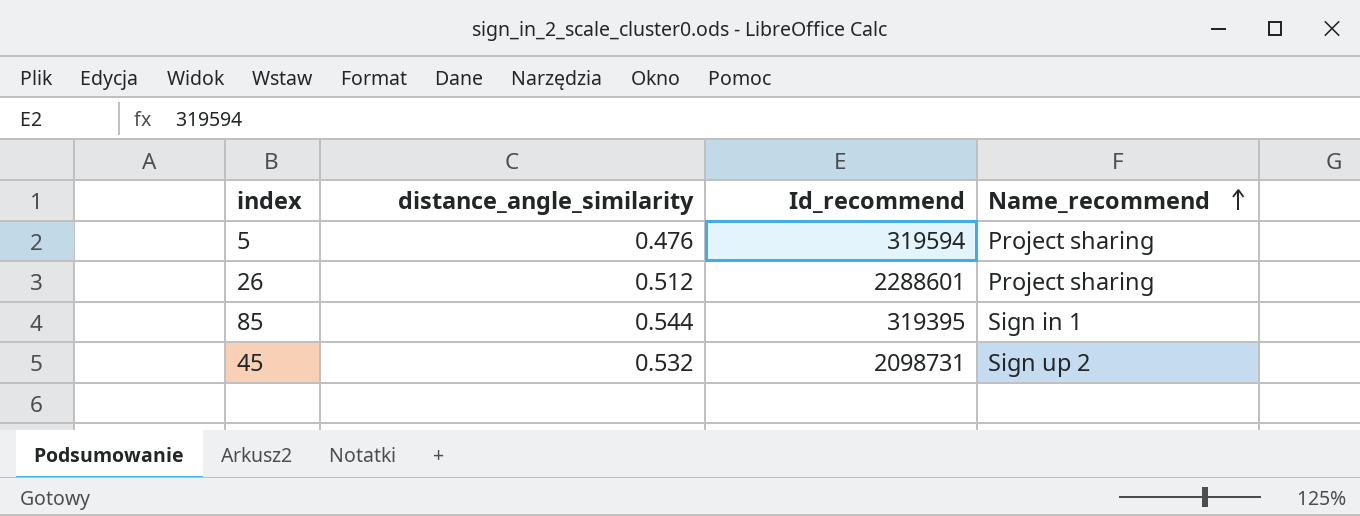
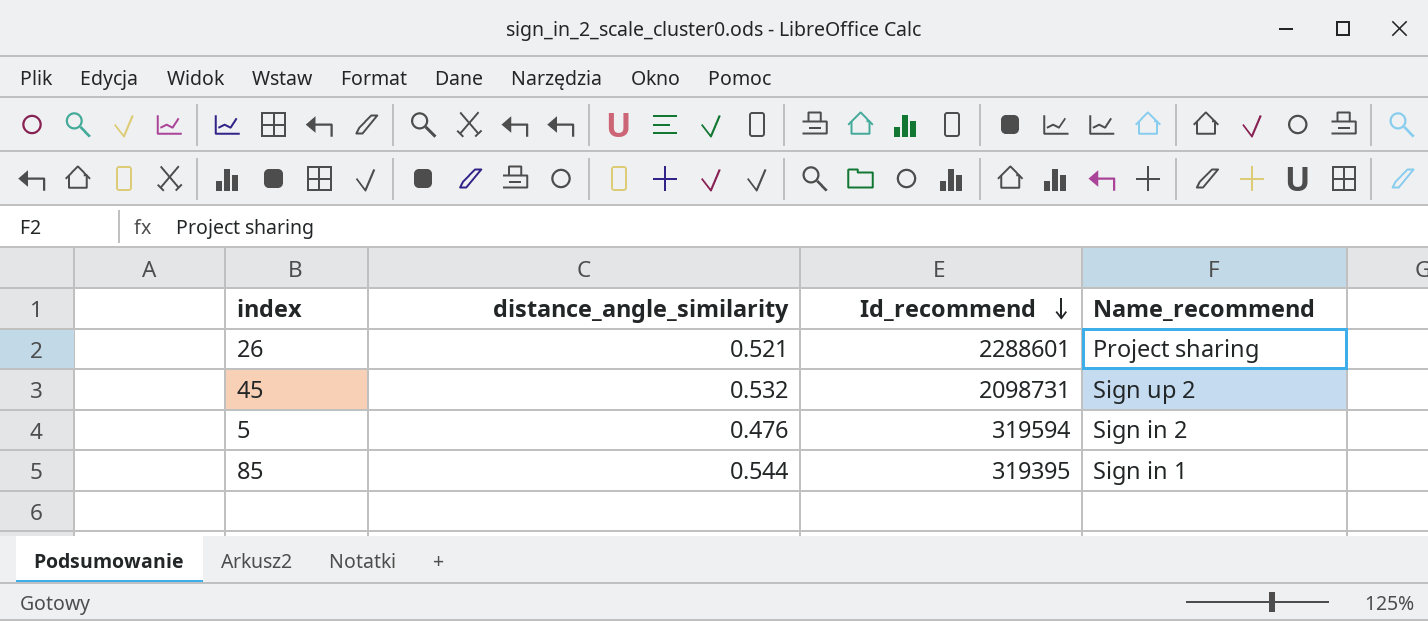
row order: Name_recommend ascending -> Id_recommend descending
26 | distance_angle_similarity: 0.512 -> 0.521
5 | Name_recommend: Project sharing -> Sign in 2

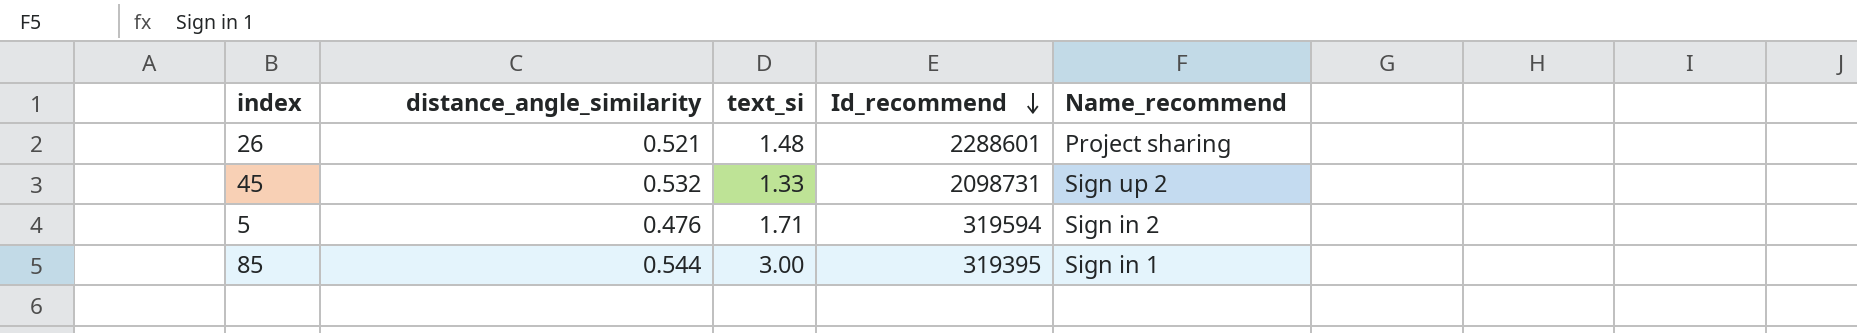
column text_si | position: none -> 3

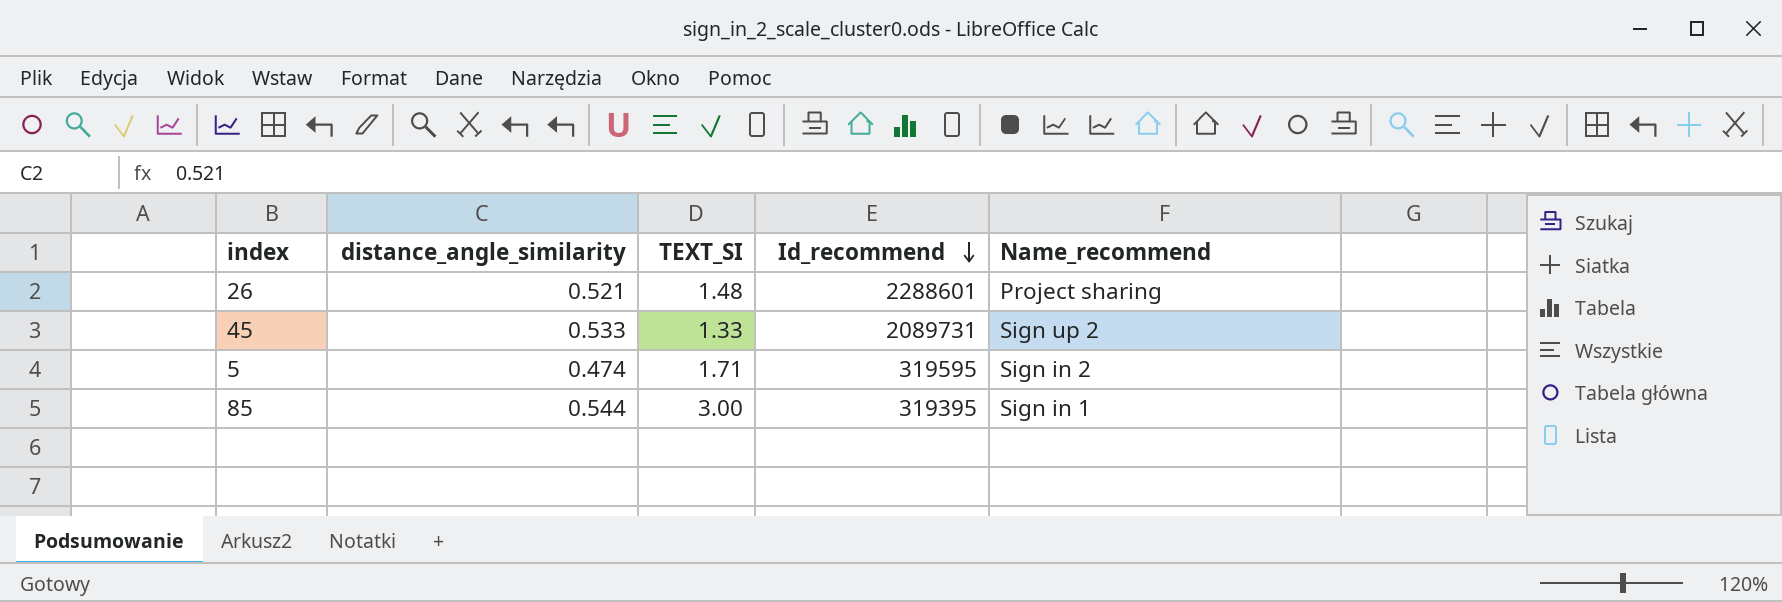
column name: text_si -> TEXT_SI
45 | distance_angle_similarity: 0.532 -> 0.533
45 | Id_recommend: 2098731 -> 2089731
5 | distance_angle_similarity: 0.476 -> 0.474
5 | Id_recommend: 319594 -> 319595

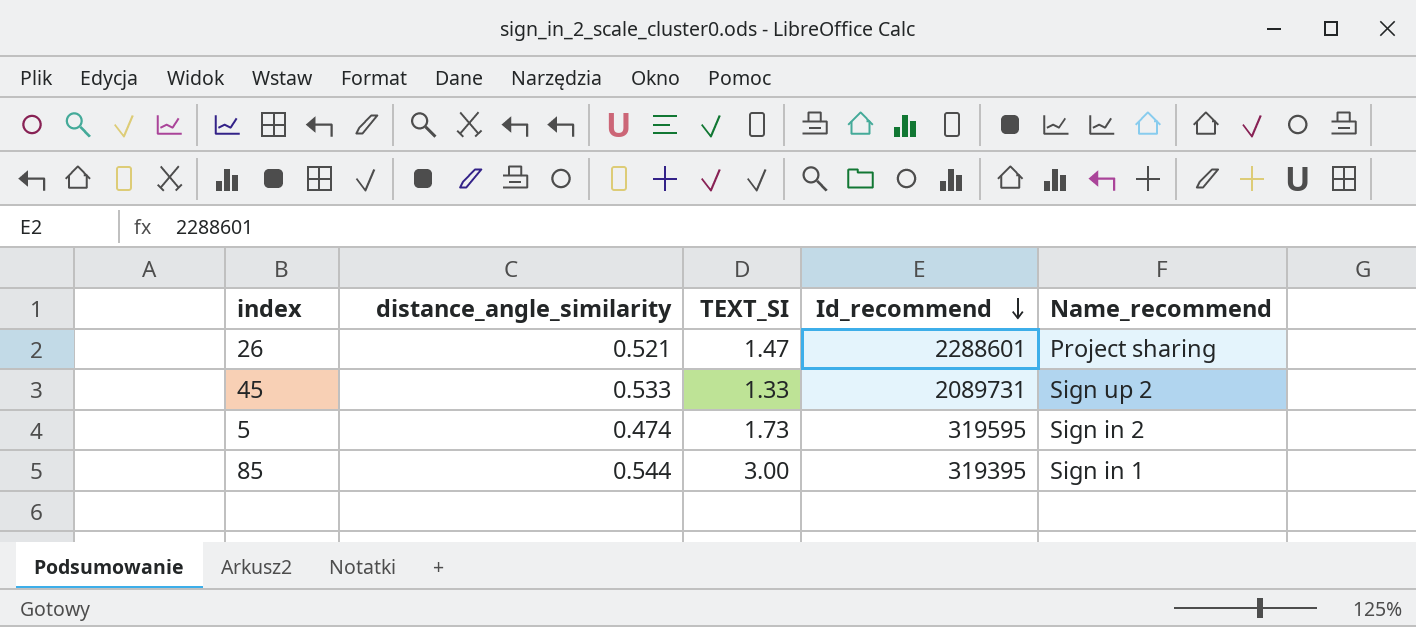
26 | TEXT_SI: 1.48 -> 1.47
5 | TEXT_SI: 1.71 -> 1.73

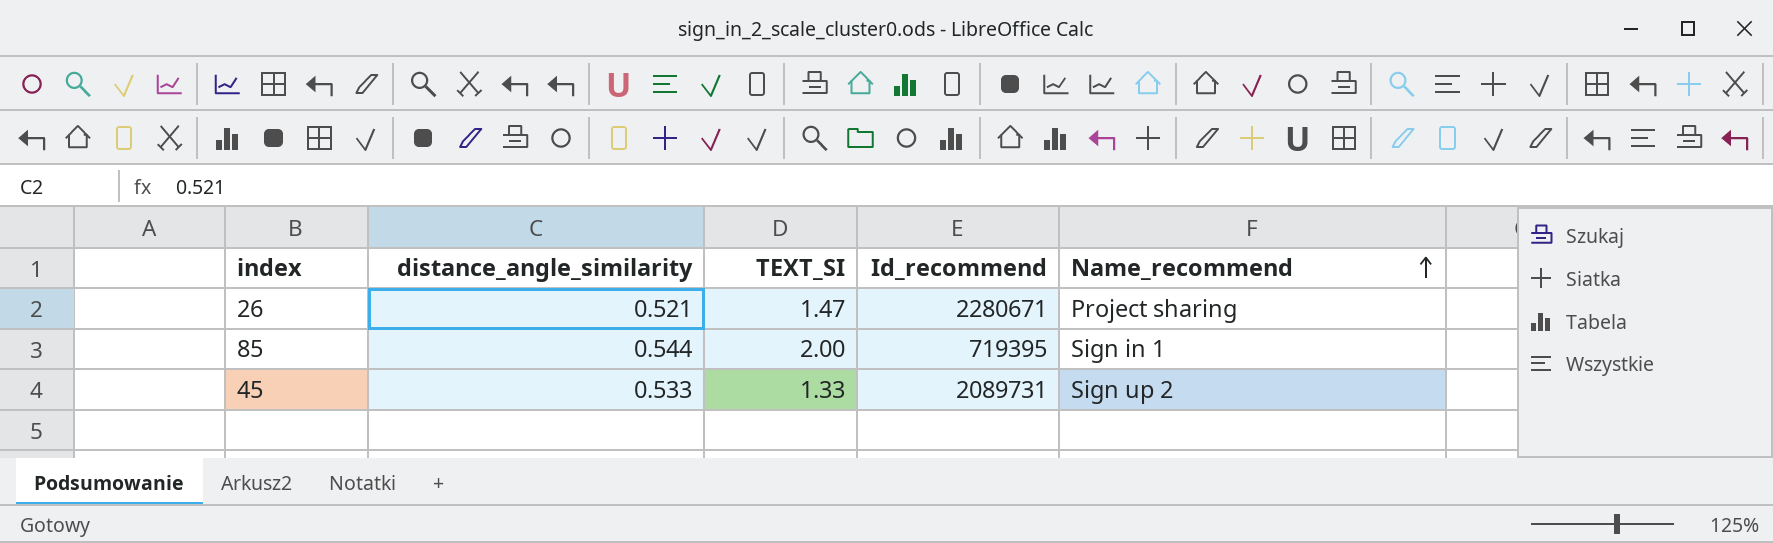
row order: Id_recommend descending -> Name_recommend ascending
row 5: 0.474 | 1.73 | 319595 | Sign in 2 -> none
26 | Id_recommend: 2288601 -> 2280671
85 | TEXT_SI: 3.00 -> 2.00
85 | Id_recommend: 319395 -> 719395

